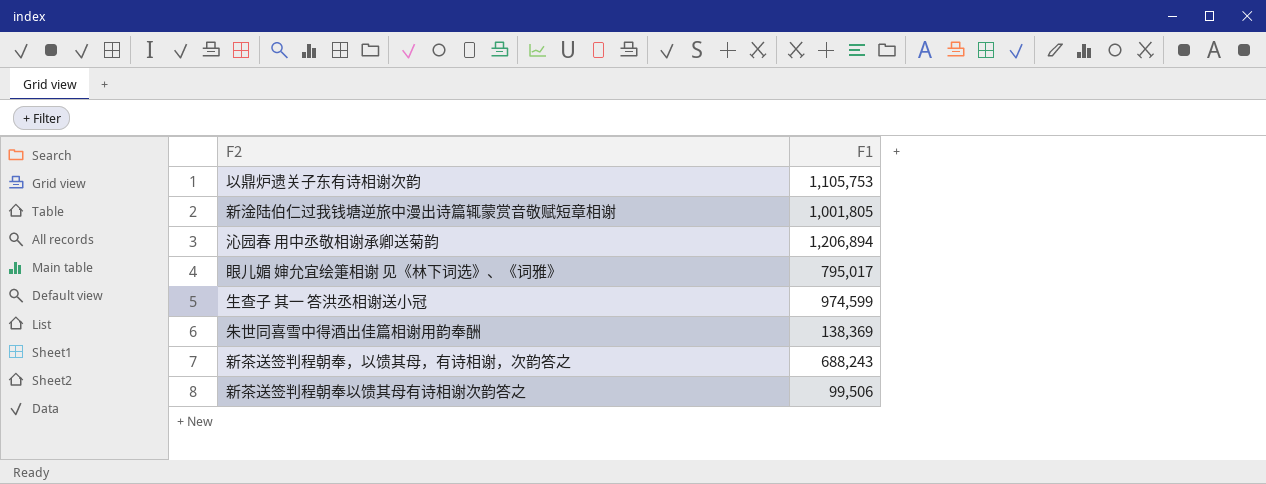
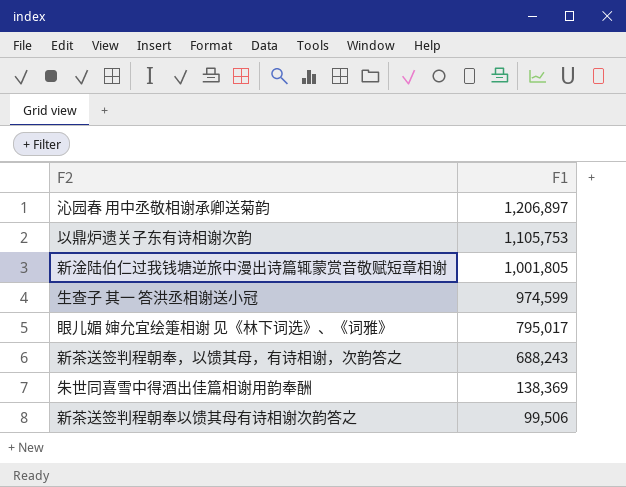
row order: none -> F1 descending
沁园春 用中丞敬相谢承卿送菊韵 | F1: 1,206,894 -> 1,206,897

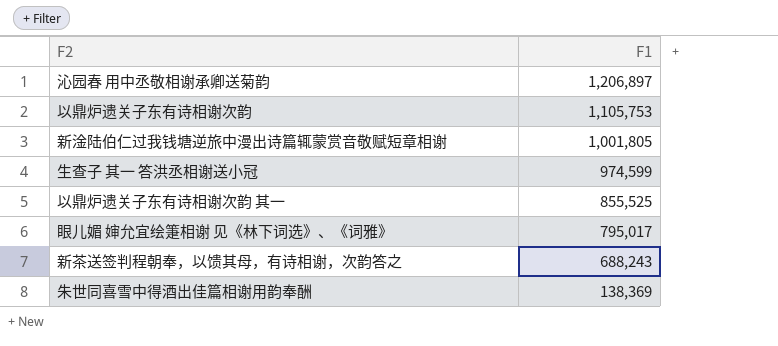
row 新茶送签判程朝奉以馈其母有诗相谢次韵答之: 99,506 -> none
row 以鼎炉遗关子东有诗相谢次韵 其一: none -> 855,525

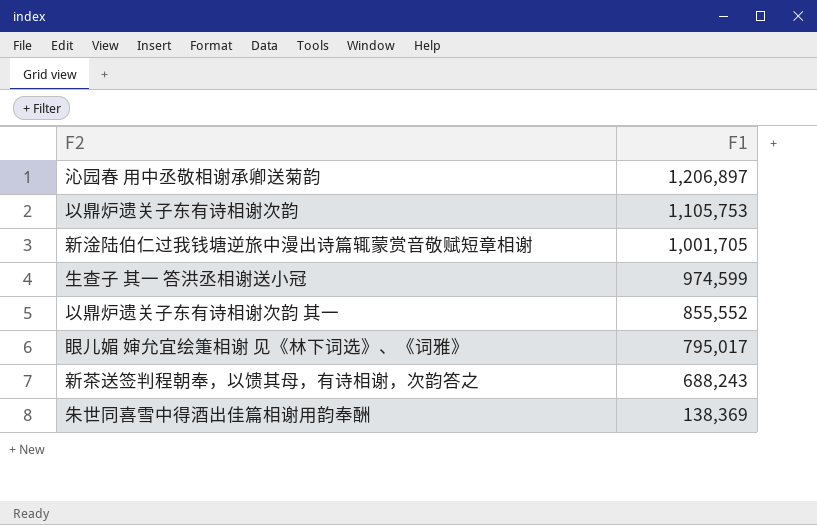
新淦陆伯仁过我钱塘逆旅中漫出诗篇辄蒙赏音敬赋短章相谢 | F1: 1,001,805 -> 1,001,705
以鼎炉遗关子东有诗相谢次韵 其一 | F1: 855,525 -> 855,552

